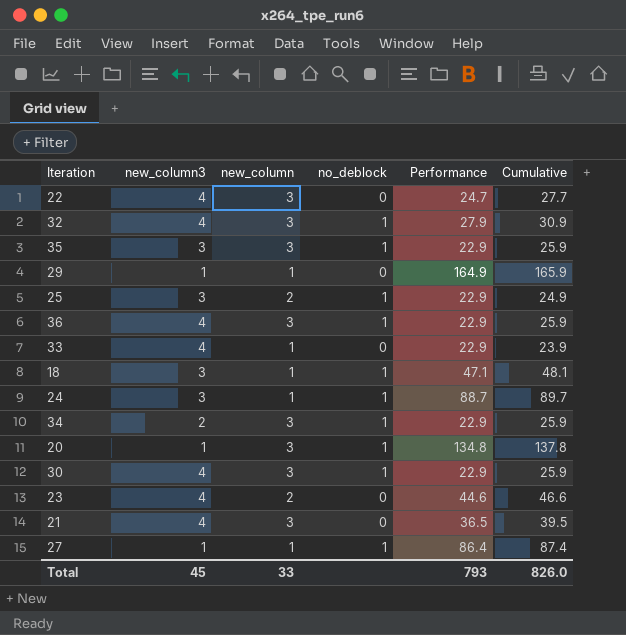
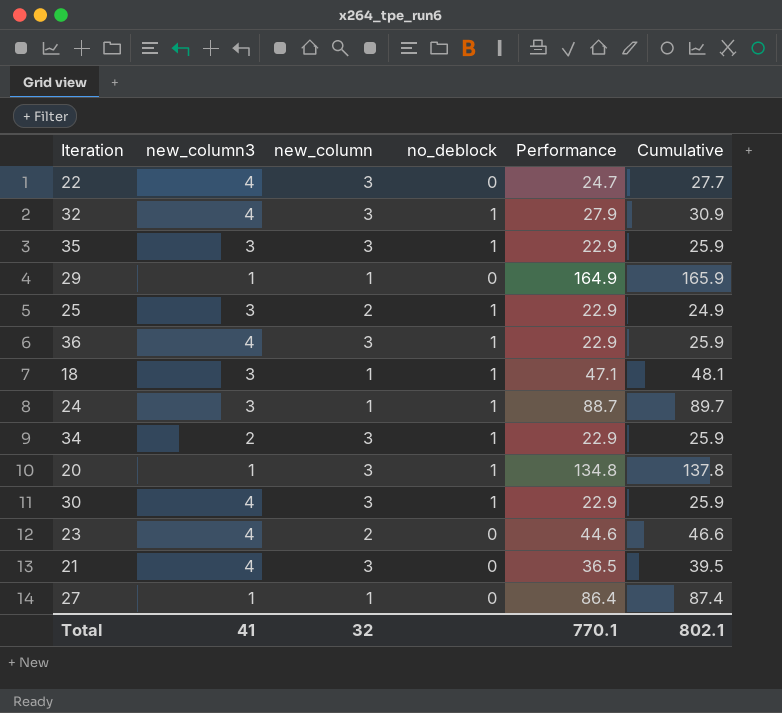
row 33: 4 | 1 | 0 | 22.9 | 23.9 -> none
27 | no_deblock: 1 -> 0
Total | new_column3: 45 -> 41
Total | new_column: 33 -> 32
Total | Performance: 793 -> 770.1
Total | Cumulative: 826.0 -> 802.1

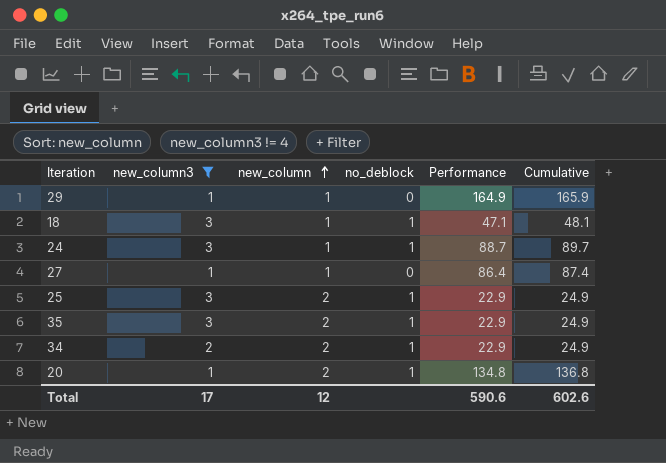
filter: none -> new_column3 != 4
row order: none -> new_column ascending
35 | new_column: 3 -> 2
35 | Cumulative: 25.9 -> 24.9
34 | new_column: 3 -> 2
34 | Cumulative: 25.9 -> 24.9
20 | new_column: 3 -> 2
20 | Cumulative: 137.8 -> 136.8
Total | new_column3: 41 -> 17
Total | new_column: 32 -> 12
Total | Performance: 770.1 -> 590.6
Total | Cumulative: 802.1 -> 602.6

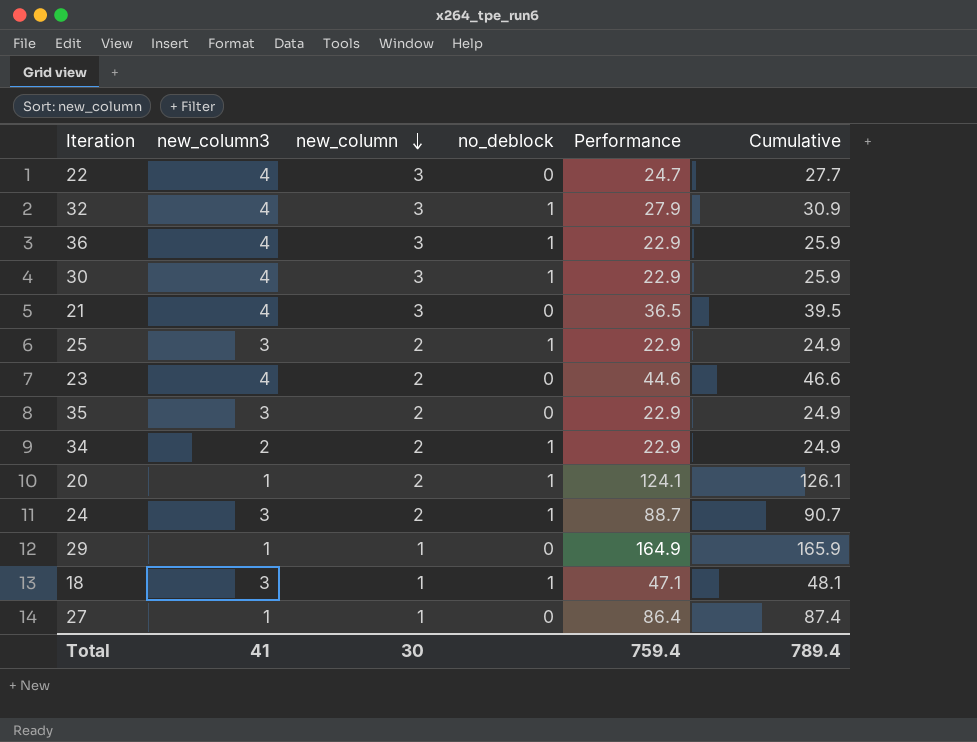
filter: new_column3 != 4 -> none
row order: new_column ascending -> new_column descending
35 | no_deblock: 1 -> 0
20 | Performance: 134.8 -> 124.1
20 | Cumulative: 136.8 -> 126.1
24 | new_column: 1 -> 2
24 | Cumulative: 89.7 -> 90.7
Total | new_column3: 17 -> 41
Total | new_column: 12 -> 30
Total | Performance: 590.6 -> 759.4
Total | Cumulative: 602.6 -> 789.4

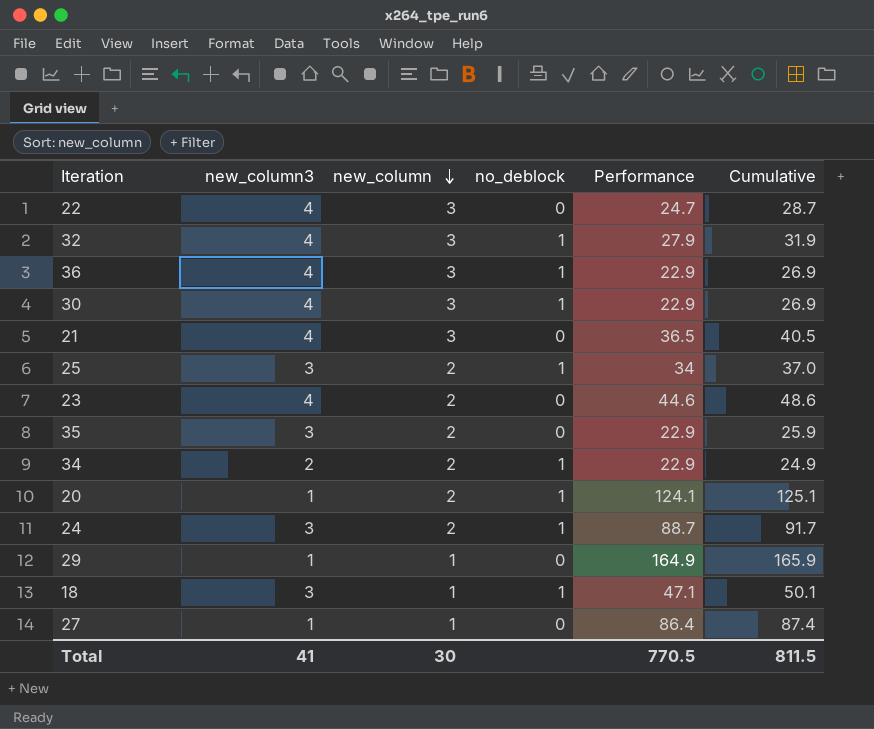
column Cumulative | formula: [new_column] + [Performance] -> [new_column3] + [Performance]
25 | Performance: 22.9 -> 34
Total | Performance: 759.4 -> 770.5
Total | Cumulative: 789.4 -> 811.5

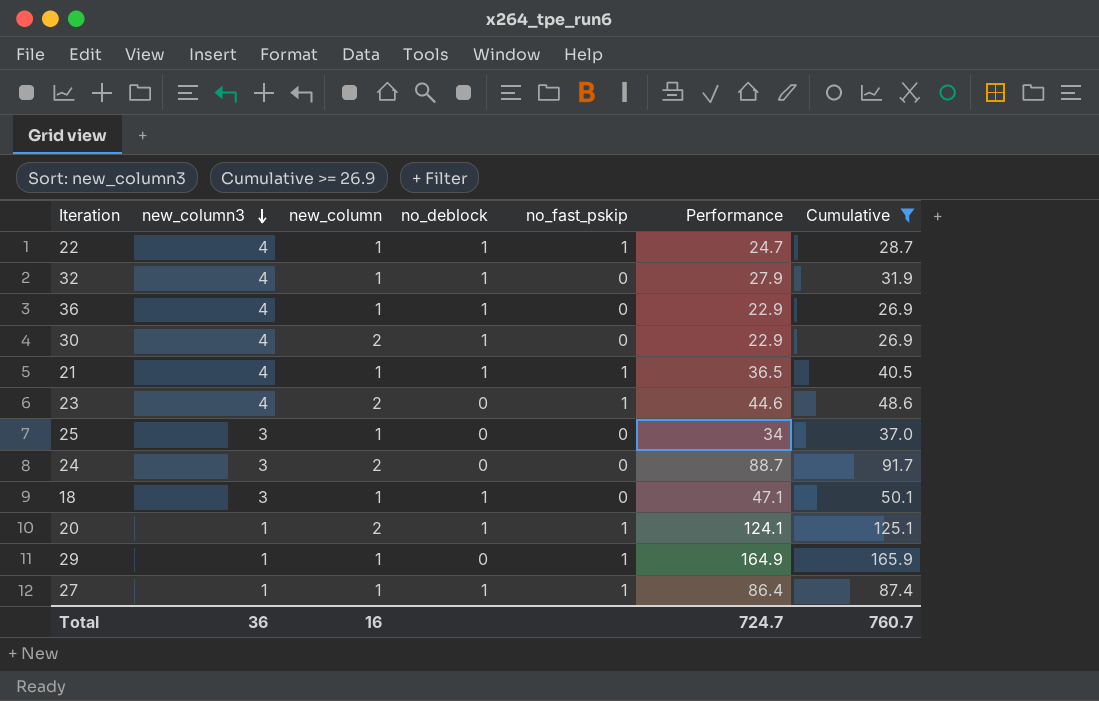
filter: none -> Cumulative >= 26.9
row order: new_column descending -> new_column3 descending
column no_fast_pskip | position: none -> 5
22 | new_column: 3 -> 1
22 | no_deblock: 0 -> 1
32 | new_column: 3 -> 1
36 | new_column: 3 -> 1
30 | new_column: 3 -> 2
21 | new_column: 3 -> 1
21 | no_deblock: 0 -> 1
25 | new_column: 2 -> 1
25 | no_deblock: 1 -> 0
24 | no_deblock: 1 -> 0
27 | no_deblock: 0 -> 1
Total | new_column3: 41 -> 36
Total | new_column: 30 -> 16
Total | Performance: 770.5 -> 724.7
Total | Cumulative: 811.5 -> 760.7

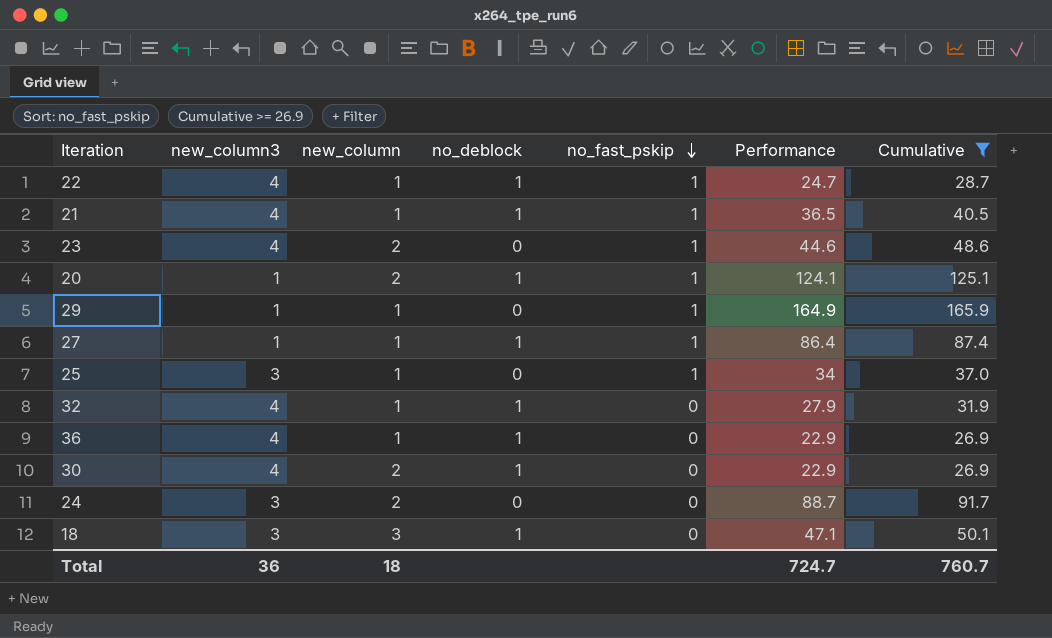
row order: new_column3 descending -> no_fast_pskip descending
25 | no_fast_pskip: 0 -> 1
18 | new_column: 1 -> 3
Total | new_column: 16 -> 18

